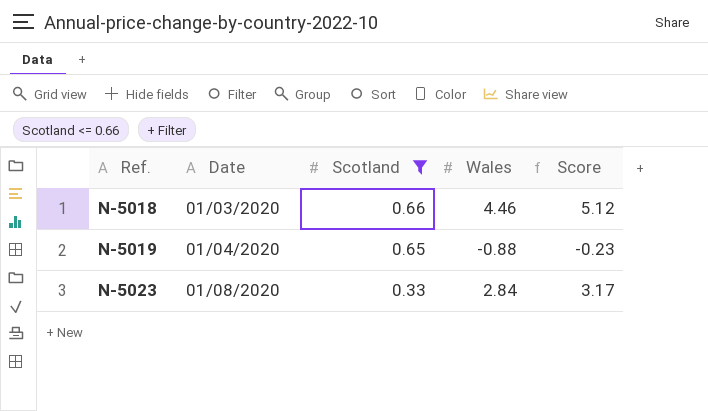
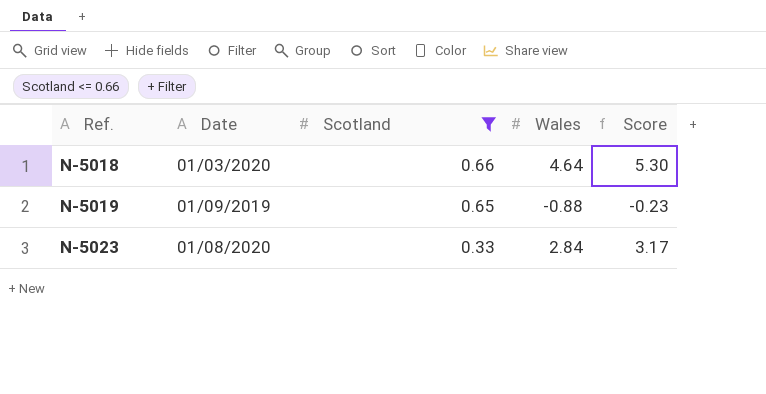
N-5018 | Wales: 4.46 -> 4.64
N-5018 | Score: 5.12 -> 5.30
N-5019 | Date: 01/04/2020 -> 01/09/2019

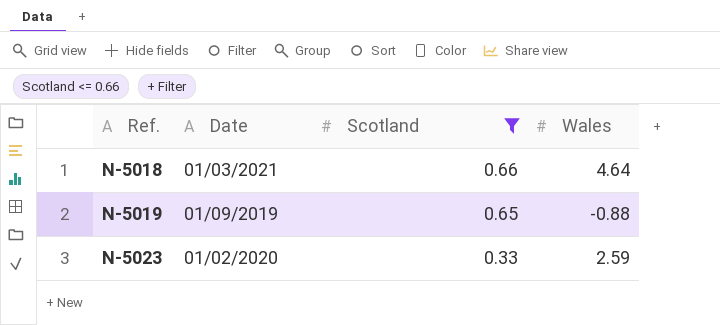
column Score | formula: [Scotland] + [Wales] -> none
N-5018 | Date: 01/03/2020 -> 01/03/2021
N-5023 | Date: 01/08/2020 -> 01/02/2020
N-5023 | Wales: 2.84 -> 2.59

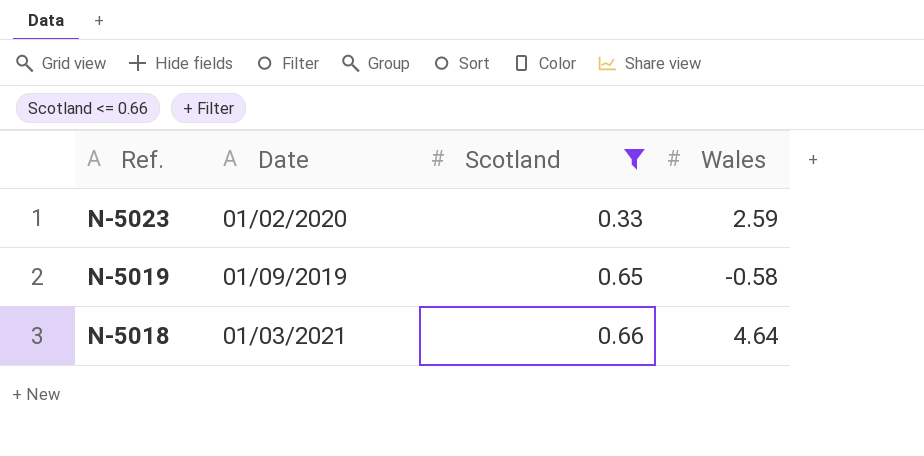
row order: Ref. ascending -> Ref. descending
N-5019 | Wales: -0.88 -> -0.58

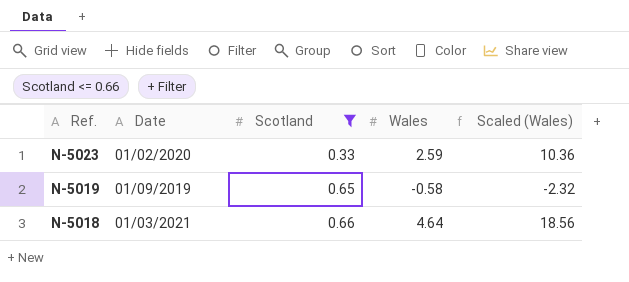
column Scaled (Wales) | formula: none -> [Wales] * 4

